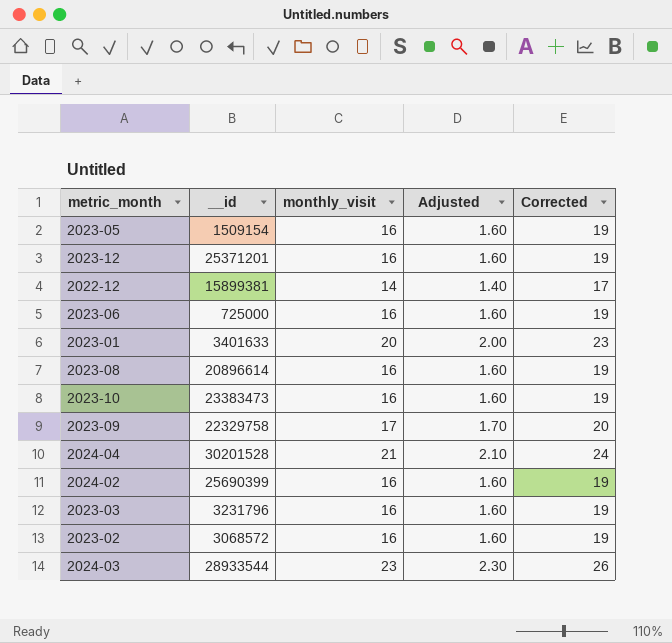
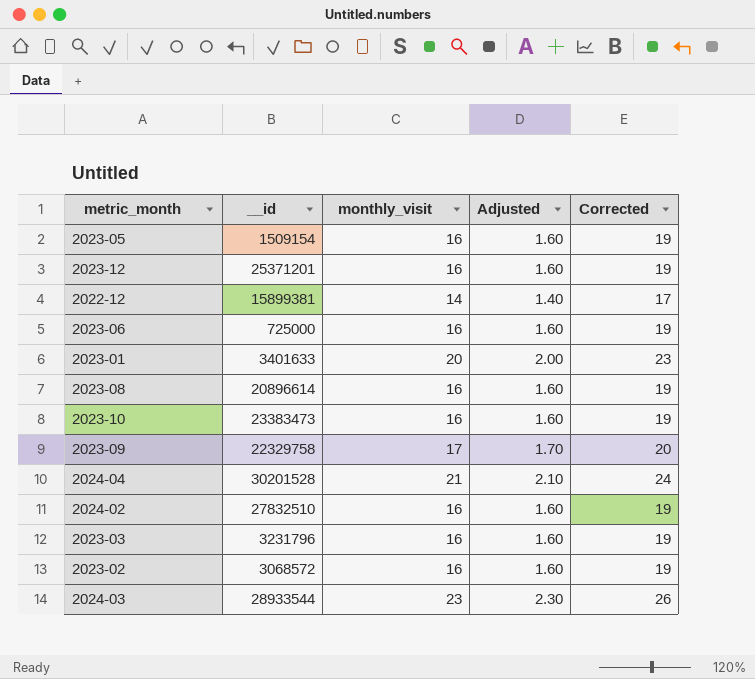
2024-02 | __id: 25690399 -> 27832510

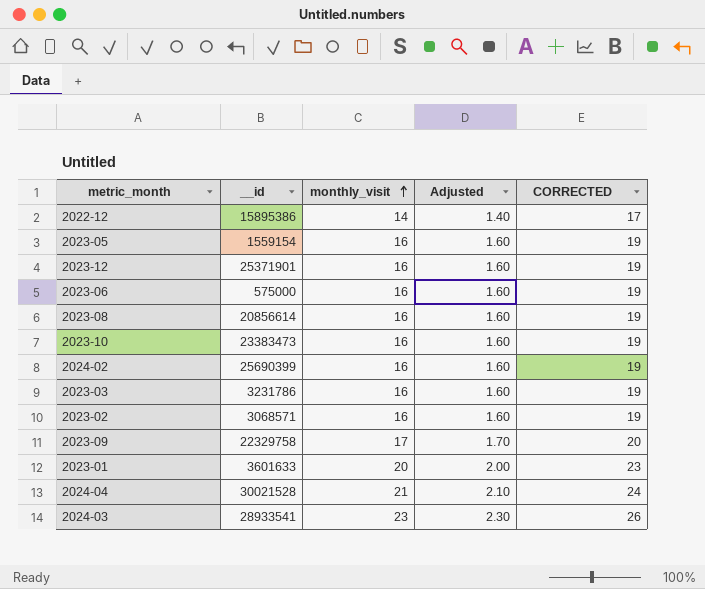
row order: none -> monthly_visit ascending
column name: Corrected -> CORRECTED
2022-12 | __id: 15899381 -> 15895386
2023-05 | __id: 1509154 -> 1559154
2023-12 | __id: 25371201 -> 25371901
2023-06 | __id: 725000 -> 575000
2023-08 | __id: 20896614 -> 20856614
2024-02 | __id: 27832510 -> 25690399
2023-03 | __id: 3231796 -> 3231786
2023-02 | __id: 3068572 -> 3068571
2023-01 | __id: 3401633 -> 3601633
2024-04 | __id: 30201528 -> 30021528
2024-03 | __id: 28933544 -> 28933541

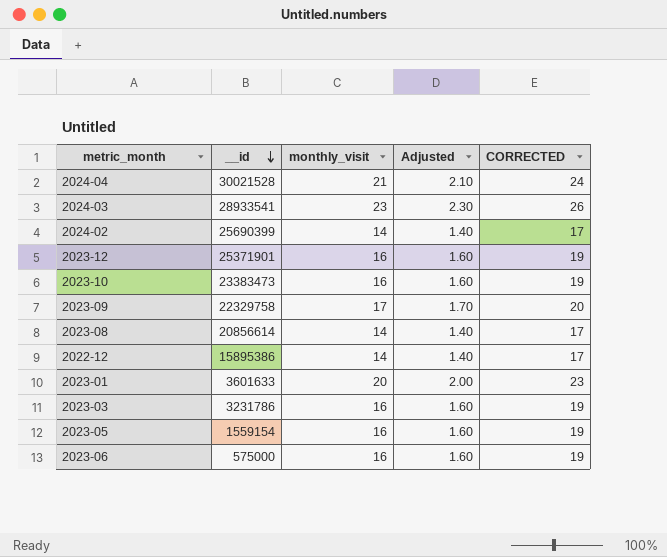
row order: monthly_visit ascending -> __id descending
row 2023-02: 3068571 | 16 | 1.60 | 19 -> none
2024-02 | monthly_visit: 16 -> 14
2024-02 | Adjusted: 1.60 -> 1.40
2024-02 | CORRECTED: 19 -> 17
2023-08 | monthly_visit: 16 -> 14
2023-08 | Adjusted: 1.60 -> 1.40
2023-08 | CORRECTED: 19 -> 17

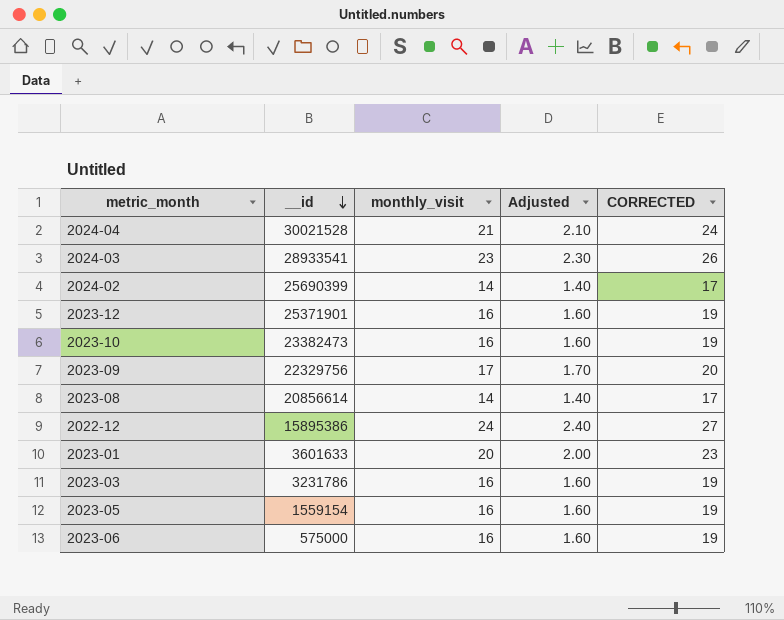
2023-10 | __id: 23383473 -> 23382473
2023-09 | __id: 22329758 -> 22329756
2022-12 | monthly_visit: 14 -> 24
2022-12 | Adjusted: 1.40 -> 2.40
2022-12 | CORRECTED: 17 -> 27

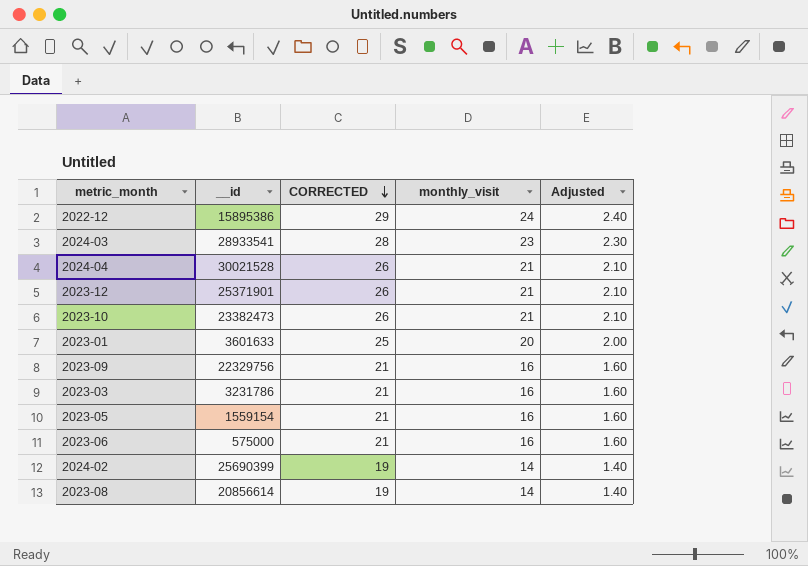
row order: __id descending -> CORRECTED descending
column CORRECTED | formula: [monthly_visit] + 3 -> [monthly_visit] + 5
column CORRECTED | position: 5 -> 3
2023-12 | monthly_visit: 16 -> 21
2023-12 | Adjusted: 1.60 -> 2.10
2023-10 | monthly_visit: 16 -> 21
2023-10 | Adjusted: 1.60 -> 2.10
2023-09 | monthly_visit: 17 -> 16
2023-09 | Adjusted: 1.70 -> 1.60

